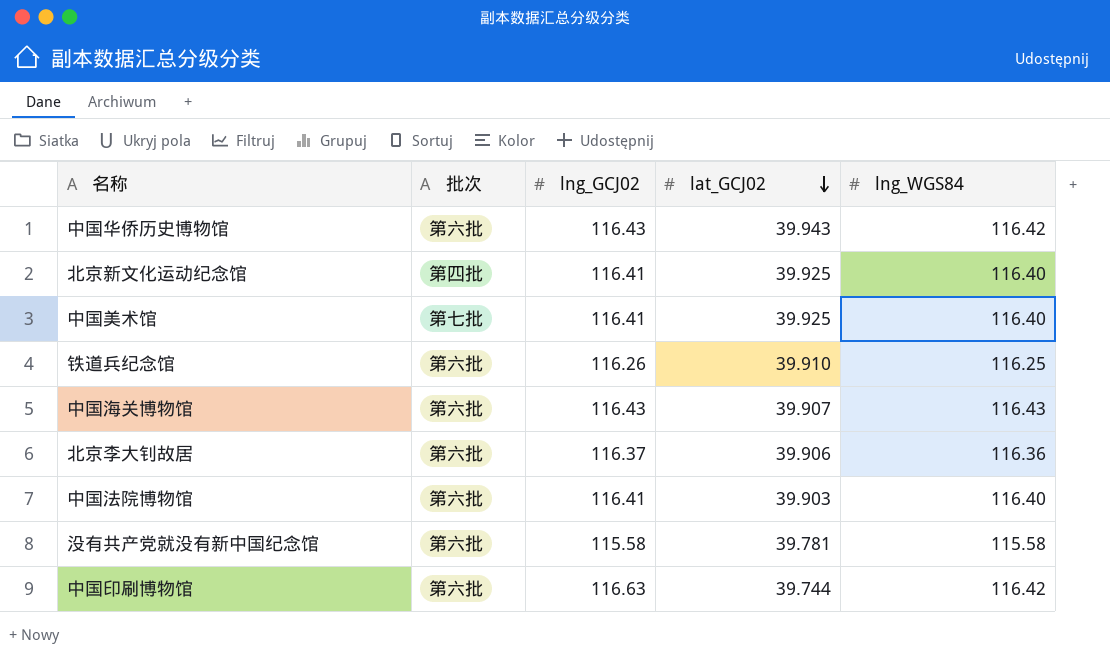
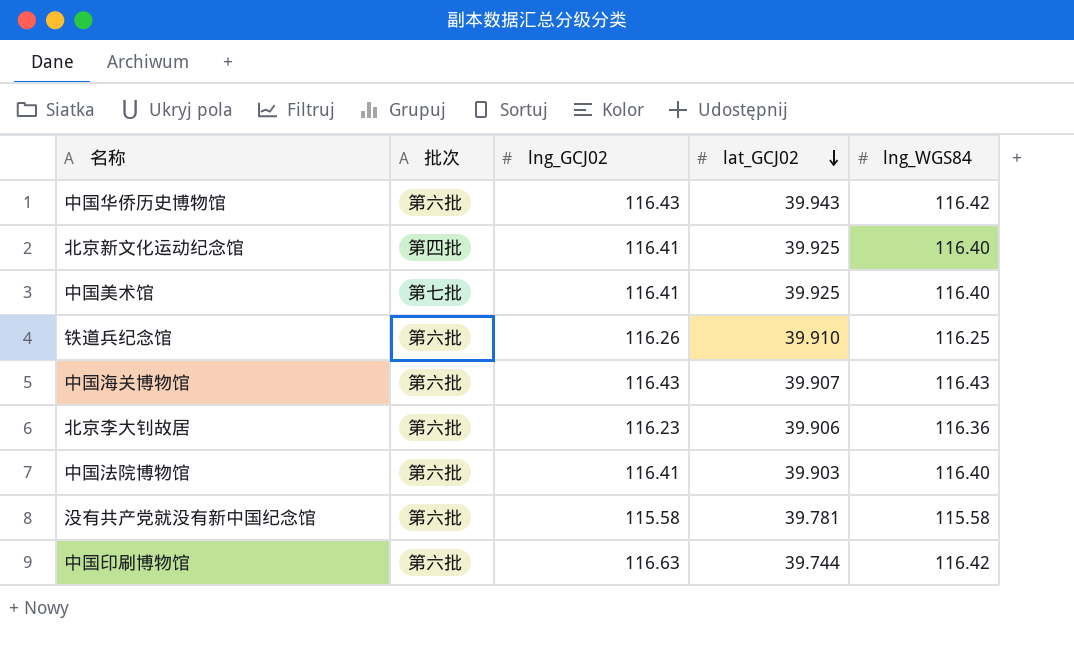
北京李大钊故居 | lng_GCJ02: 116.37 -> 116.23

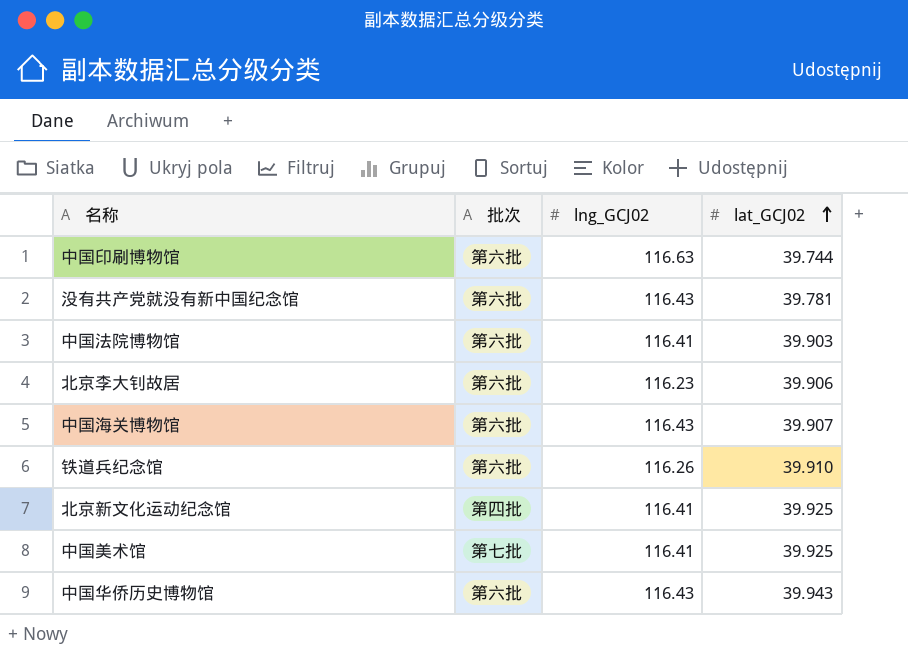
row order: lat_GCJ02 descending -> lat_GCJ02 ascending
column lng_WGS84 | position: 5 -> none
没有共产党就没有新中国纪念馆 | lng_GCJ02: 115.58 -> 116.43

